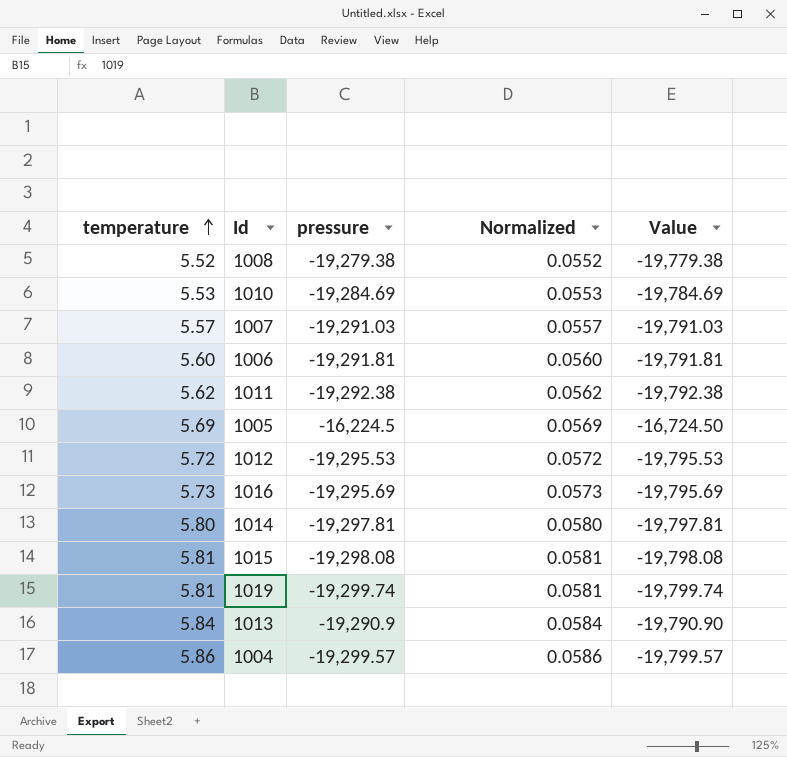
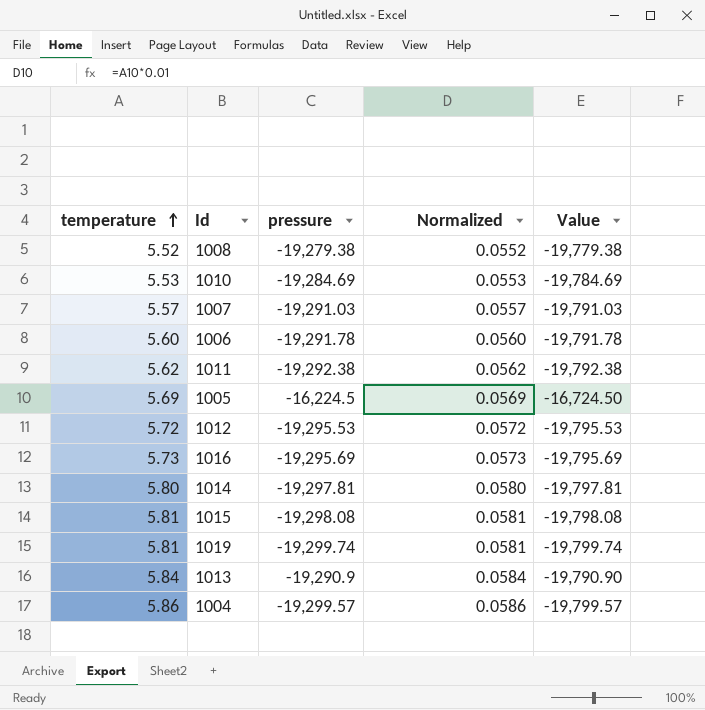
1006 | pressure: -19,291.81 -> -19,291.78
1006 | Value: -19,791.81 -> -19,791.78

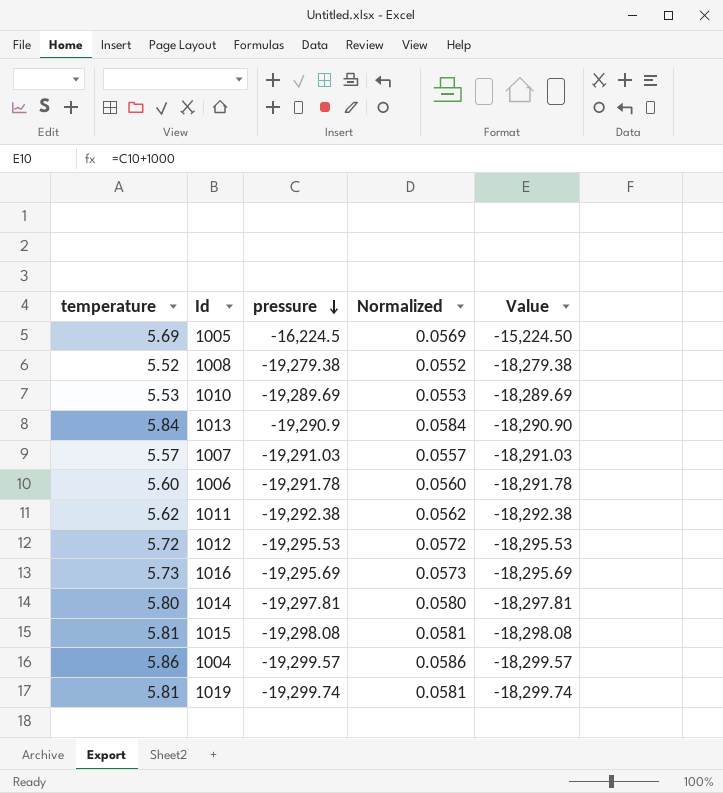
row order: temperature ascending -> pressure descending
column Value | formula: [pressure] - 500 -> [pressure] + 1000
1010 | pressure: -19,284.69 -> -19,289.69

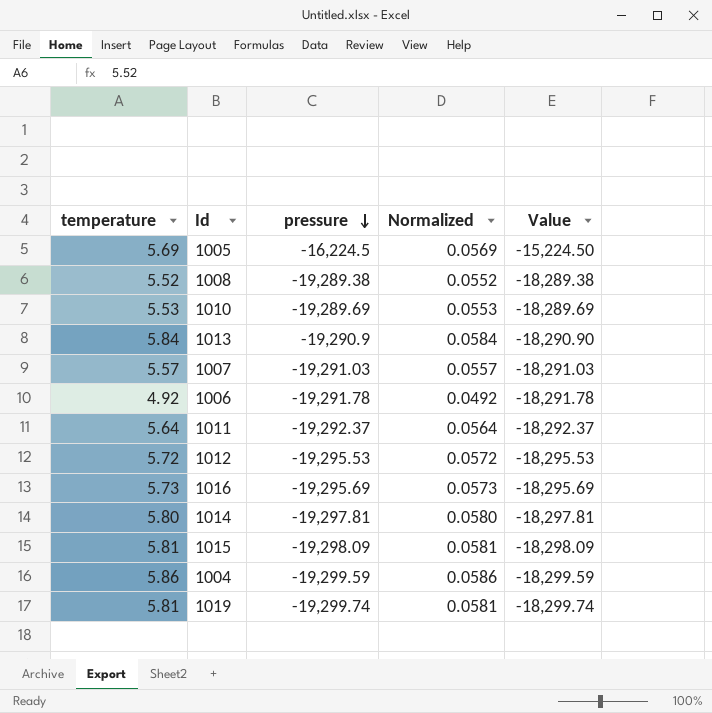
1008 | pressure: -19,279.38 -> -19,289.38
1008 | Value: -18,279.38 -> -18,289.38
1006 | temperature: 5.60 -> 4.92
1006 | Normalized: 0.0560 -> 0.0492
1011 | temperature: 5.62 -> 5.64
1011 | pressure: -19,292.38 -> -19,292.37
1011 | Normalized: 0.0562 -> 0.0564
1011 | Value: -18,292.38 -> -18,292.37
1015 | pressure: -19,298.08 -> -19,298.09
1015 | Value: -18,298.08 -> -18,298.09
1004 | pressure: -19,299.57 -> -19,299.59
1004 | Value: -18,299.57 -> -18,299.59

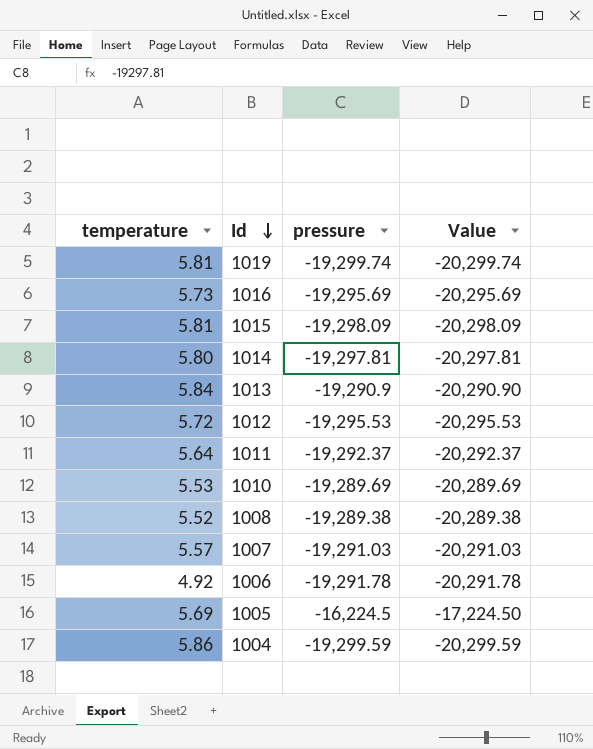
row order: pressure descending -> Id descending
column Normalized | formula: [temperature] * 0.01 -> none
column Value | formula: [pressure] + 1000 -> [pressure] - 1000

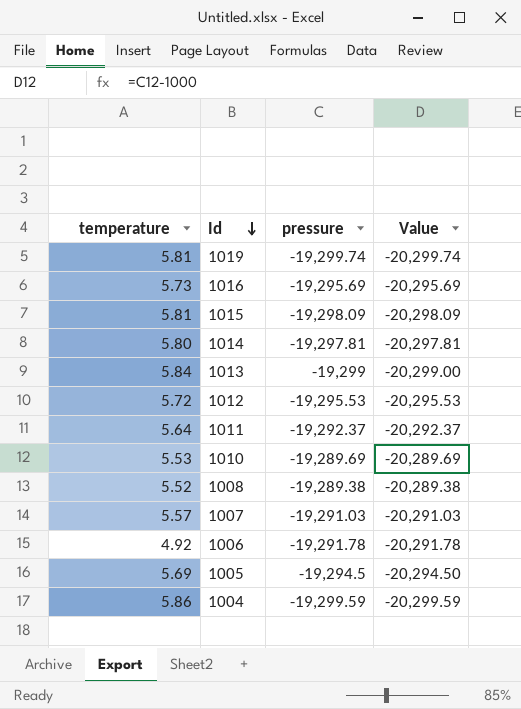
1013 | pressure: -19,290.9 -> -19,299
1013 | Value: -20,290.90 -> -20,299.00
1005 | pressure: -16,224.5 -> -19,294.5
1005 | Value: -17,224.50 -> -20,294.50

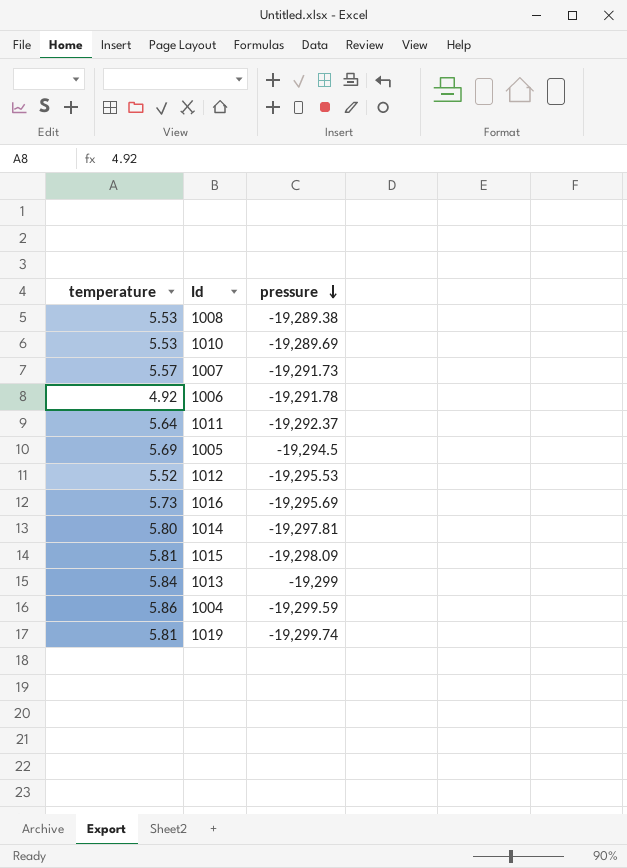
row order: Id descending -> pressure descending
column Value | formula: [pressure] - 1000 -> none
1008 | temperature: 5.52 -> 5.53
1007 | pressure: -19,291.03 -> -19,291.73
1012 | temperature: 5.72 -> 5.52

